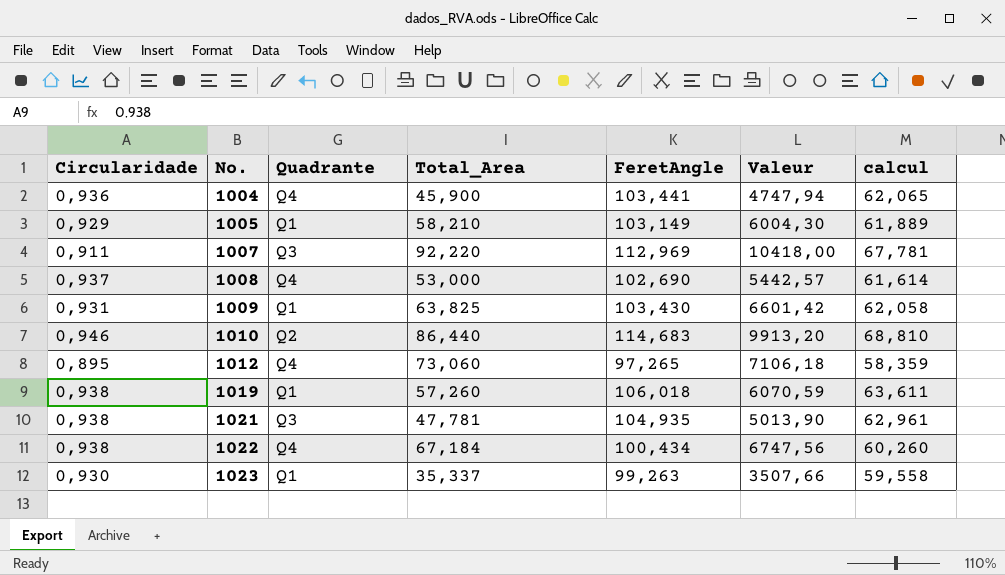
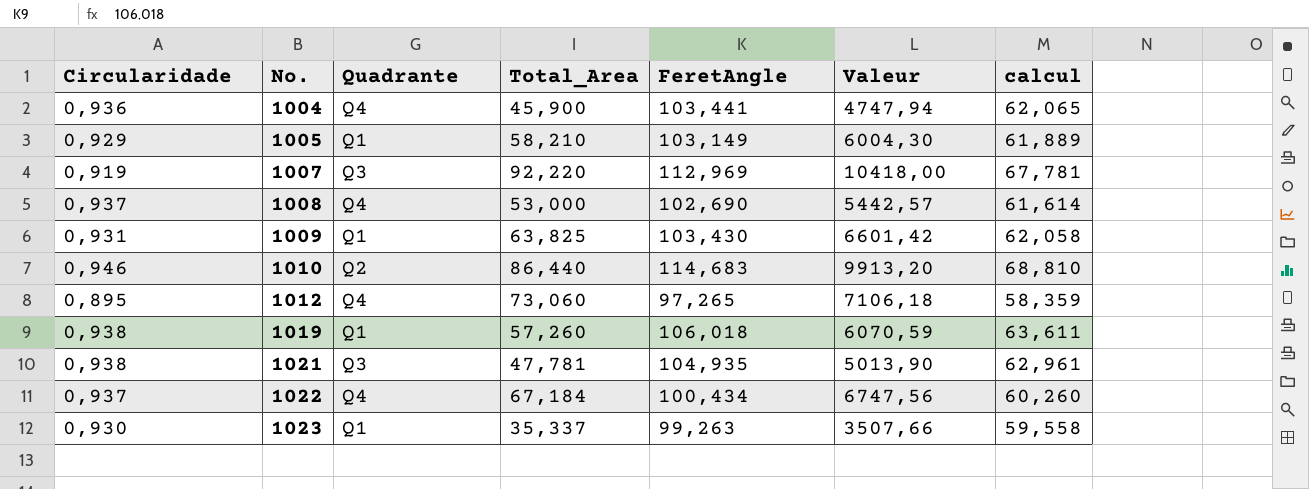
1007 | Circularidade: 0,911 -> 0,919
1022 | Circularidade: 0,938 -> 0,937

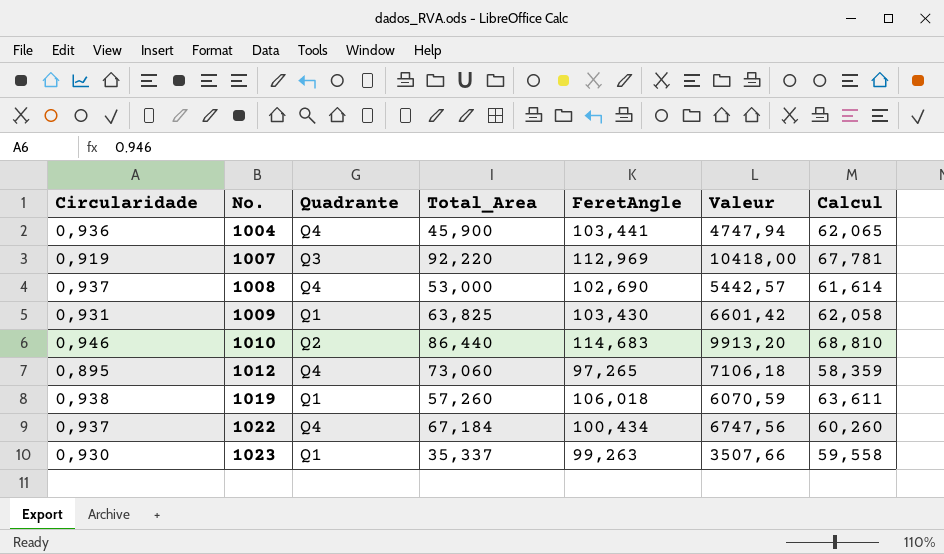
column name: calcul -> Calcul
row 1005: 0,929 | Q1 | 58,210 | 103,149 | 6004,30 | 61,889 -> none
row 1021: 0,938 | Q3 | 47,781 | 104,935 | 5013,90 | 62,961 -> none

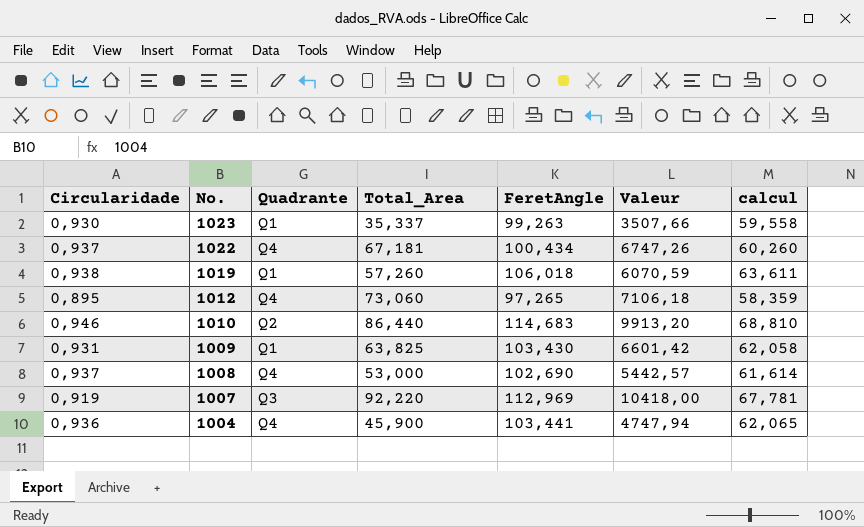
row order: No. ascending -> No. descending
column name: Calcul -> calcul
1022 | Total_Area: 67,184 -> 67,181
1022 | Valeur: 6747,56 -> 6747,26

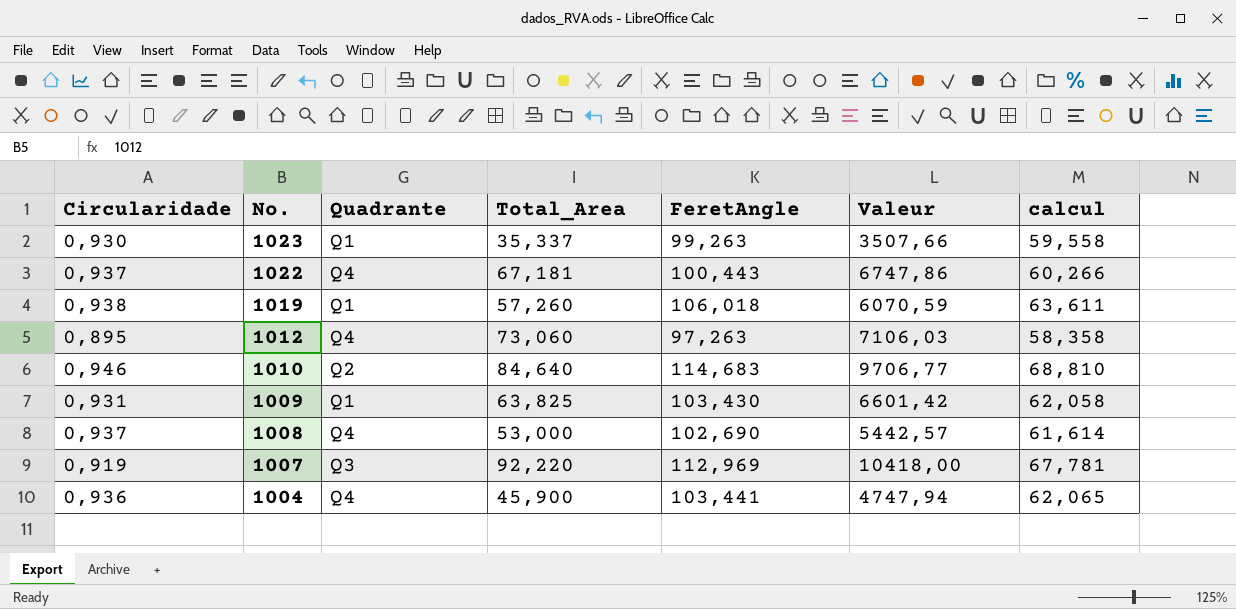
1022 | FeretAngle: 100,434 -> 100,443
1022 | Valeur: 6747,26 -> 6747,86
1022 | calcul: 60,260 -> 60,266
1012 | FeretAngle: 97,265 -> 97,263
1012 | Valeur: 7106,18 -> 7106,03
1012 | calcul: 58,359 -> 58,358
1010 | Total_Area: 86,440 -> 84,640
1010 | Valeur: 9913,20 -> 9706,77

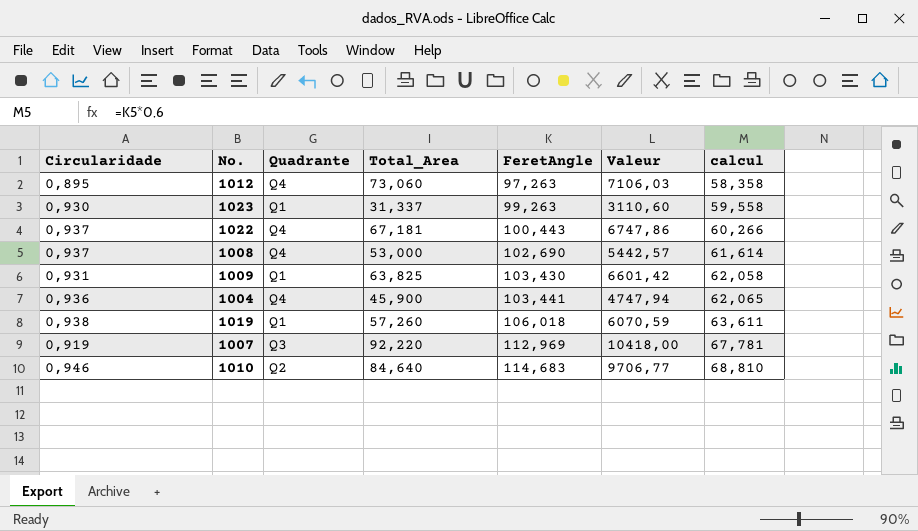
row order: No. descending -> FeretAngle ascending
1023 | Total_Area: 35,337 -> 31,337
1023 | Valeur: 3507,66 -> 3110,60

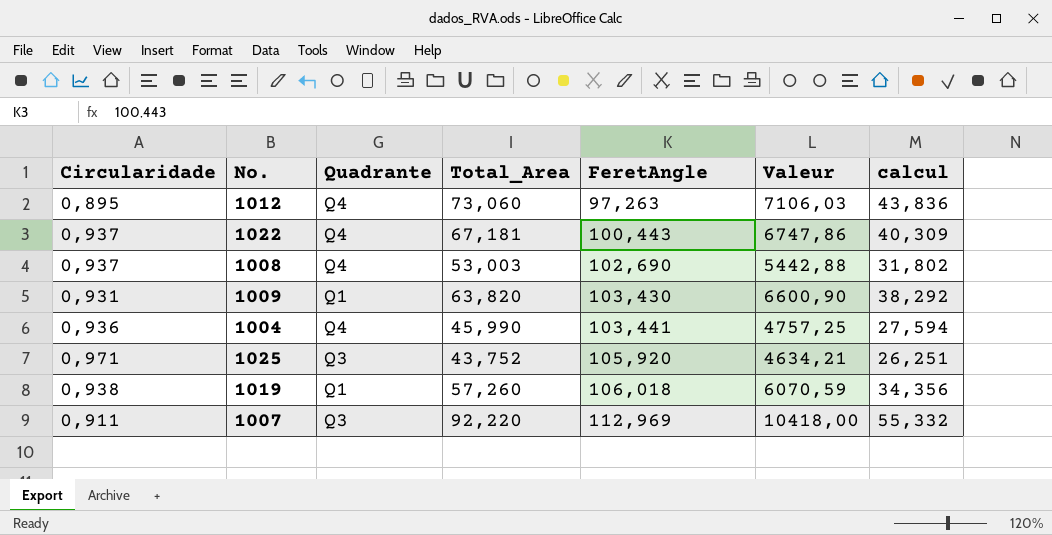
column calcul | formula: [FeretAngle] * 0,6 -> [Total_Area] * 0,6
row 1023: 0,930 | Q1 | 31,337 | 99,263 | 3110,60 | 59,558 -> none
row 1010: 0,946 | Q2 | 84,640 | 114,683 | 9706,77 | 68,810 -> none
1008 | Total_Area: 53,000 -> 53,003
1008 | Valeur: 5442,57 -> 5442,88
1009 | Total_Area: 63,825 -> 63,820
1009 | Valeur: 6601,42 -> 6600,90
1004 | Total_Area: 45,900 -> 45,990
1004 | Valeur: 4747,94 -> 4757,25
row 1025: none -> 0,971 | Q3 | 43,752 | 105,920 | 4634,21 | 26,251
1007 | Circularidade: 0,919 -> 0,911

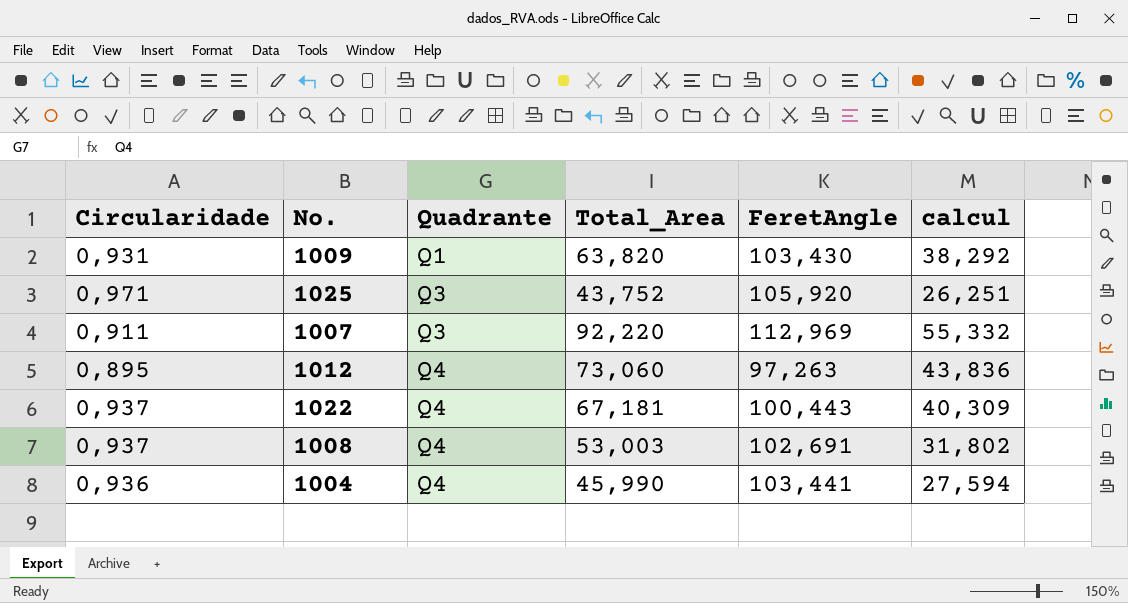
row order: FeretAngle ascending -> Quadrante ascending
column Valeur | formula: [Total_Area] * [FeretAngle] -> none
row 1019: 0,938 | Q1 | 57,260 | 106,018 | 6070,59 | 34,356 -> none
1008 | FeretAngle: 102,690 -> 102,691

